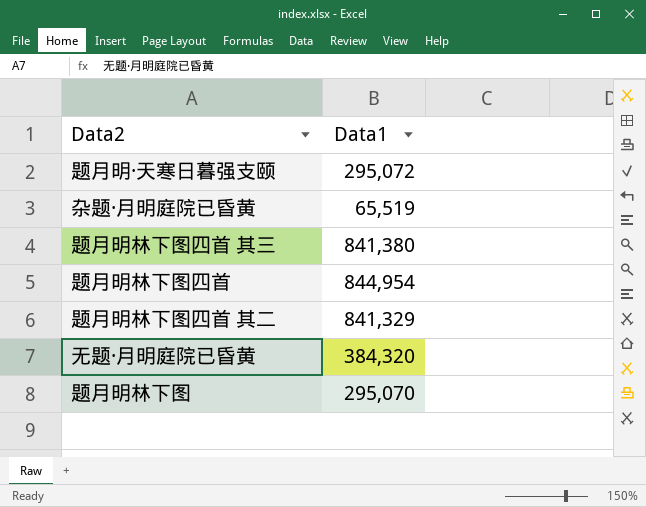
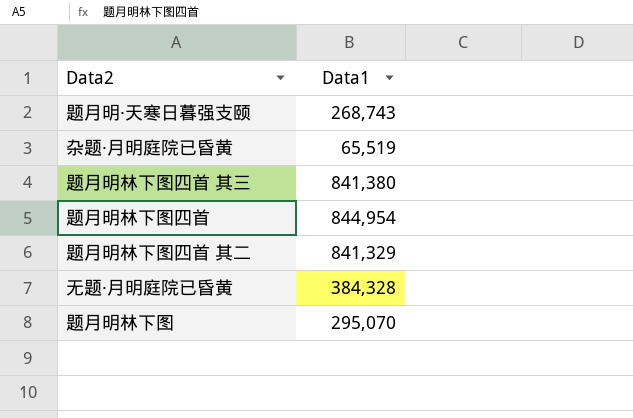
题月明·天寒日暮强支颐 | Data1: 295,072 -> 268,743
无题·月明庭院已昏黄 | Data1: 384,320 -> 384,328

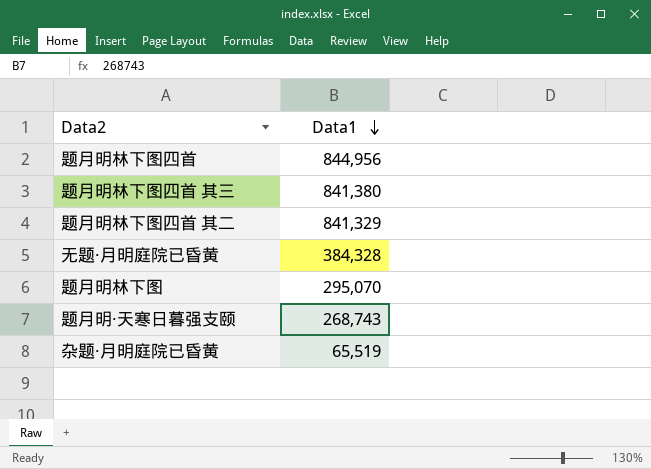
row order: none -> Data1 descending
题月明林下图四首 | Data1: 844,954 -> 844,956

